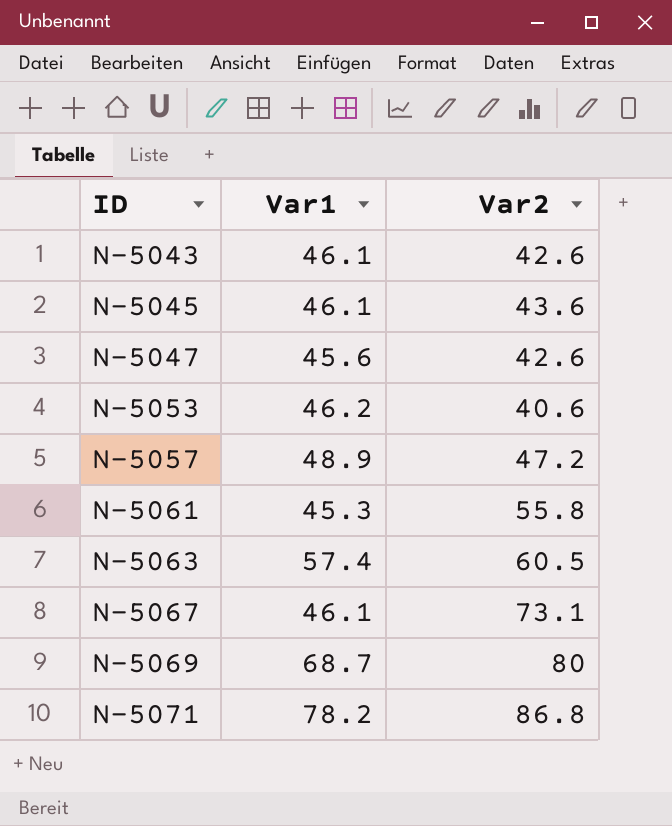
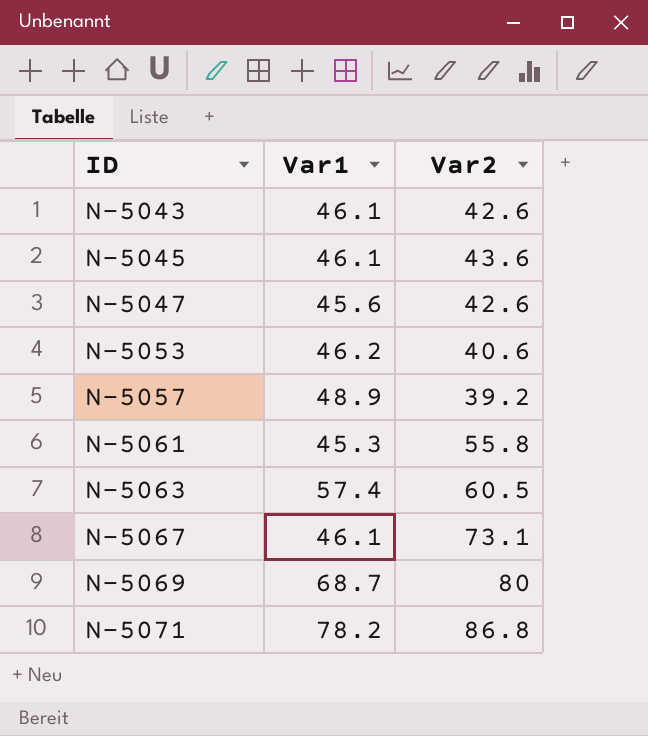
N-5057 | Var2: 47.2 -> 39.2

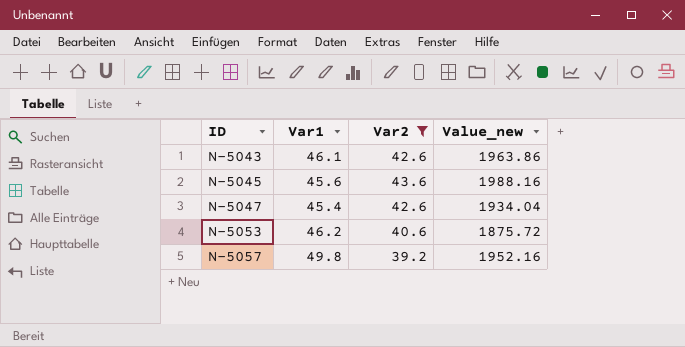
filter: none -> Var2 <= 43.6
column Value_new | formula: none -> [Var1] * [Var2]
N-5045 | Var1: 46.1 -> 45.6
N-5047 | Var1: 45.6 -> 45.4
N-5057 | Var1: 48.9 -> 49.8

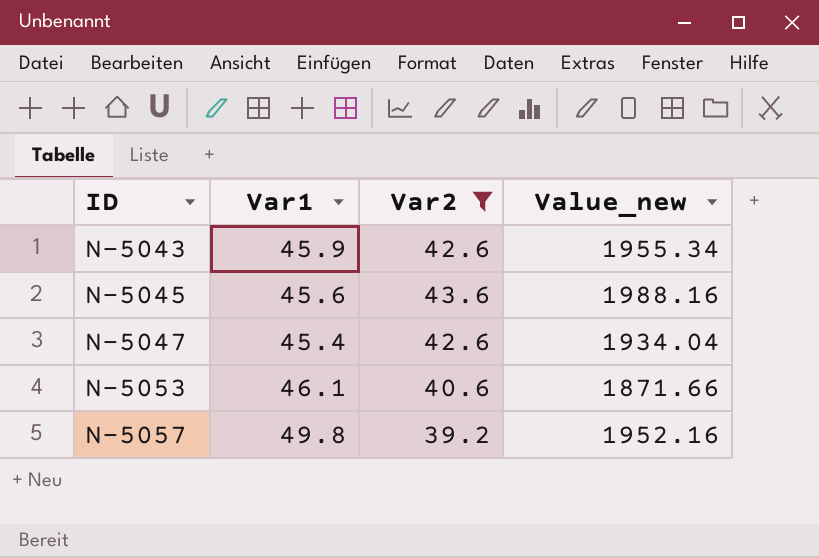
N-5043 | Var1: 46.1 -> 45.9
N-5043 | Value_new: 1963.86 -> 1955.34
N-5053 | Var1: 46.2 -> 46.1
N-5053 | Value_new: 1875.72 -> 1871.66

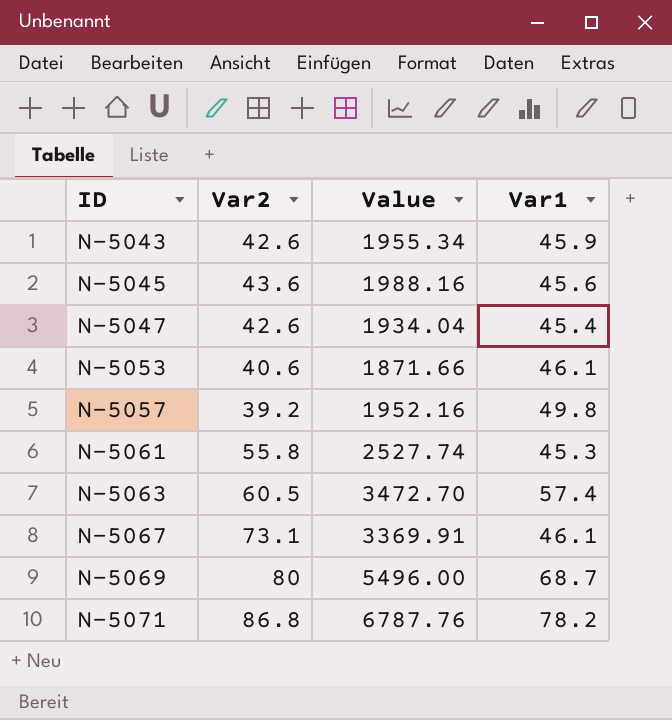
filter: Var2 <= 43.6 -> none
column name: Value_new -> Value
column Var1 | position: 2 -> 4

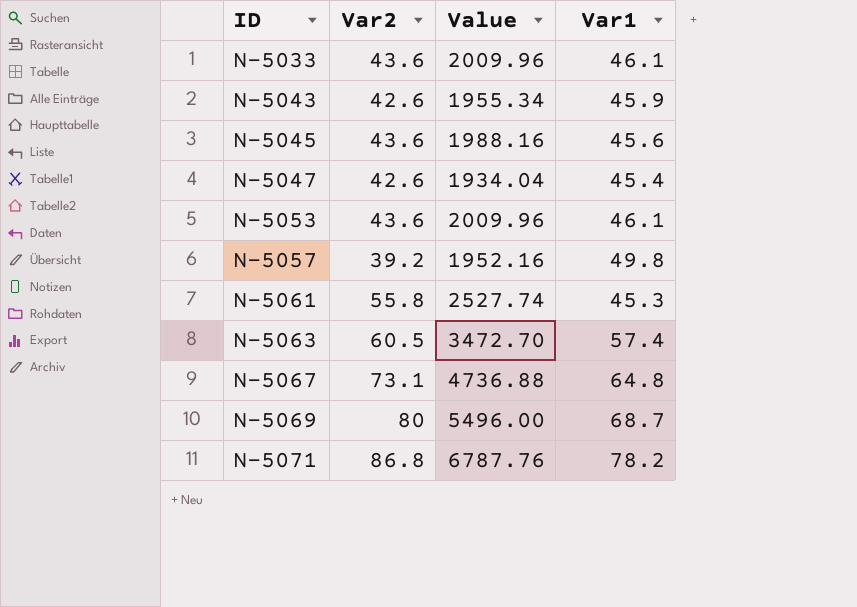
row N-5033: none -> 43.6 | 2009.96 | 46.1
N-5053 | Var2: 40.6 -> 43.6
N-5053 | Value: 1871.66 -> 2009.96
N-5067 | Value: 3369.91 -> 4736.88
N-5067 | Var1: 46.1 -> 64.8

